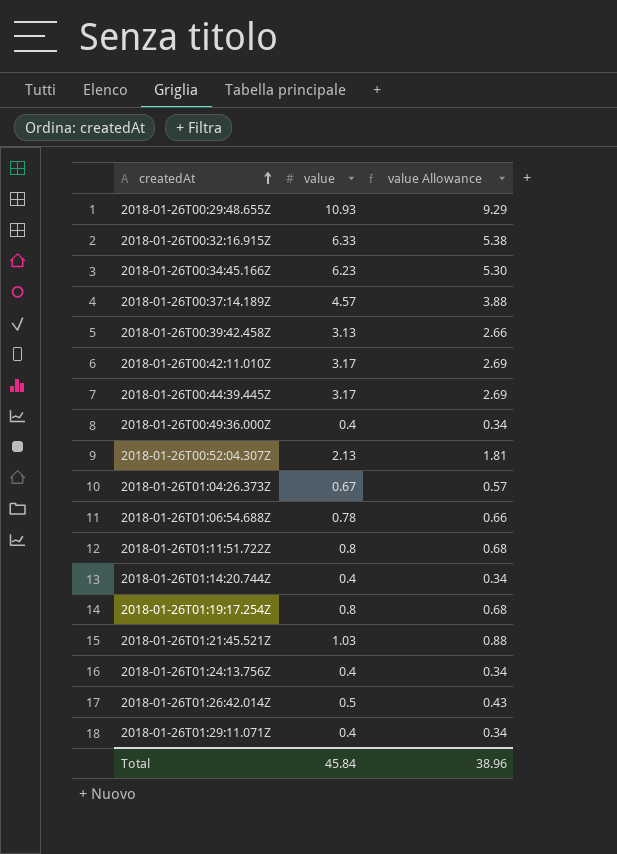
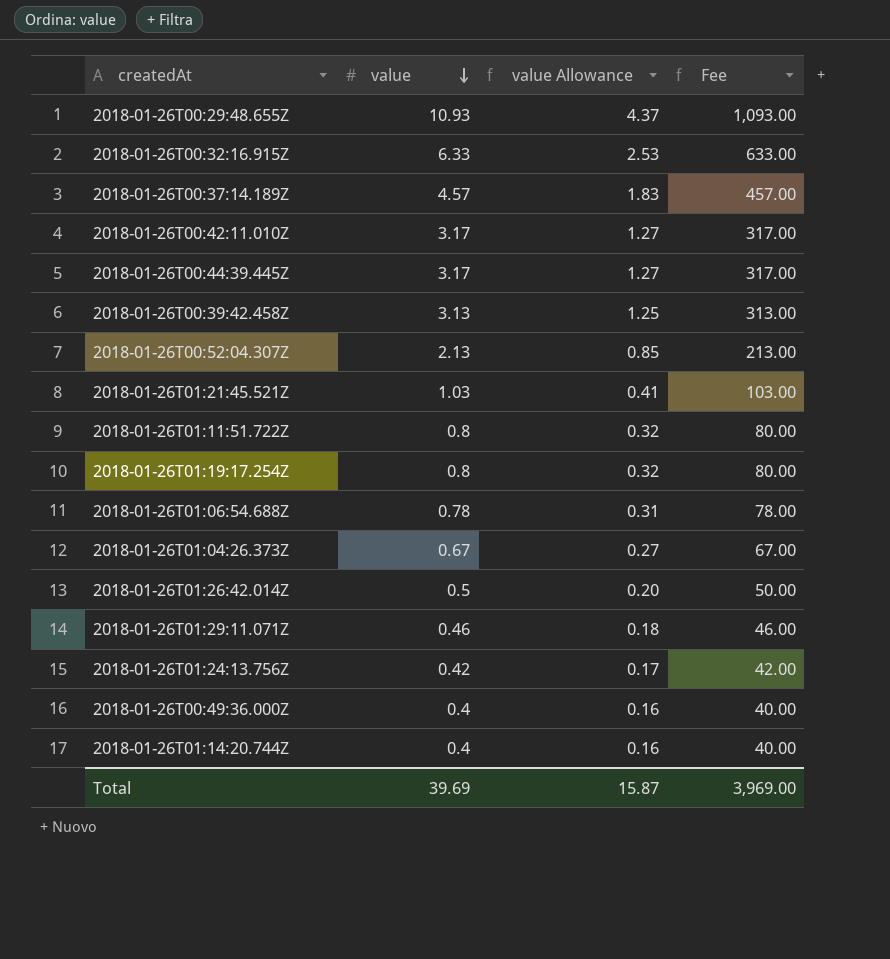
row order: createdAt ascending -> value descending
column value Allowance | formula: [value] * 0.85 -> [value] * 0.4
column Fee | formula: none -> [value] * 100
row 2018-01-26T00:34:45.166Z: 6.23 | 5.30 -> none
2018-01-26T01:29:11.071Z | value: 0.4 -> 0.46
2018-01-26T01:24:13.756Z | value: 0.4 -> 0.42
Total | value: 45.84 -> 39.69
Total | value Allowance: 38.96 -> 15.87

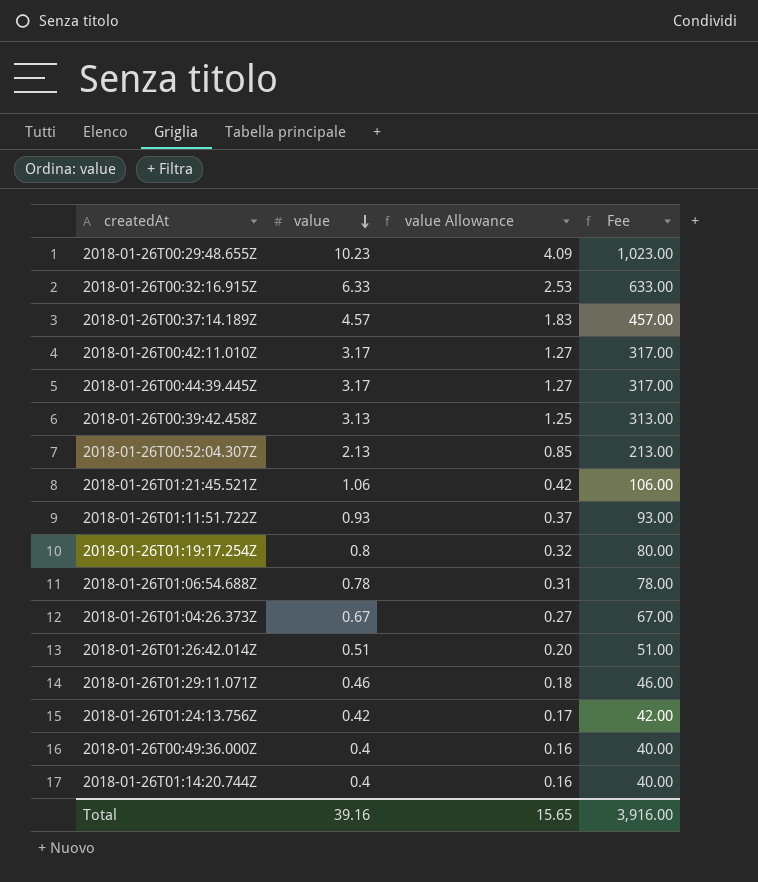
2018-01-26T00:29:48.655Z | value: 10.93 -> 10.23
2018-01-26T00:29:48.655Z | value Allowance: 4.37 -> 4.09
2018-01-26T00:29:48.655Z | Fee: 1,093.00 -> 1,023.00
2018-01-26T01:21:45.521Z | value: 1.03 -> 1.06
2018-01-26T01:21:45.521Z | value Allowance: 0.41 -> 0.42
2018-01-26T01:21:45.521Z | Fee: 103.00 -> 106.00
2018-01-26T01:11:51.722Z | value: 0.8 -> 0.93
2018-01-26T01:11:51.722Z | value Allowance: 0.32 -> 0.37
2018-01-26T01:11:51.722Z | Fee: 80.00 -> 93.00
2018-01-26T01:26:42.014Z | value: 0.5 -> 0.51
2018-01-26T01:26:42.014Z | Fee: 50.00 -> 51.00
Total | value: 39.69 -> 39.16
Total | value Allowance: 15.87 -> 15.65
Total | Fee: 3,969.00 -> 3,916.00

